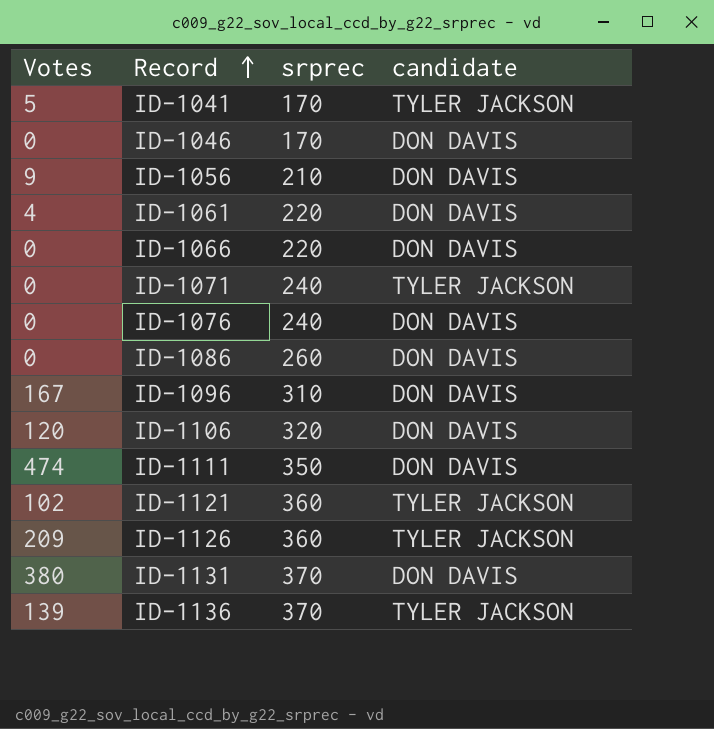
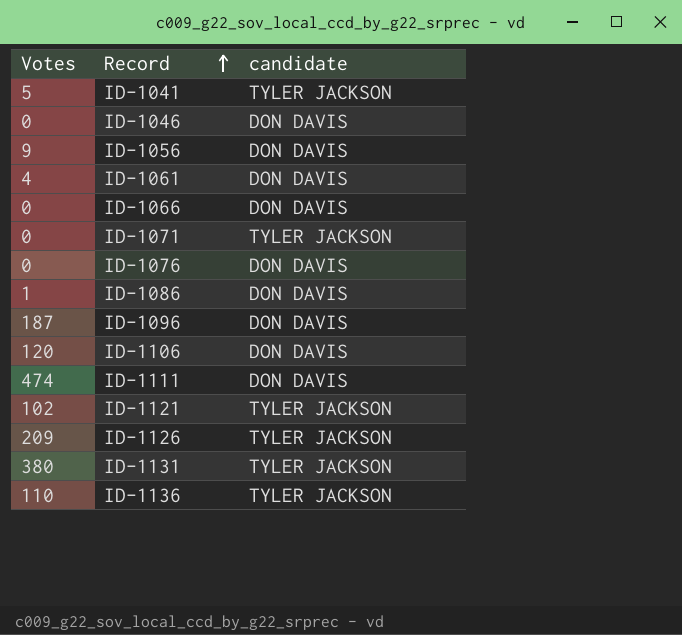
column srprec | position: 3 -> none
ID-1086 | Votes: 0 -> 1
ID-1096 | Votes: 167 -> 187
ID-1131 | candidate: DON DAVIS -> TYLER JACKSON
ID-1136 | Votes: 139 -> 110

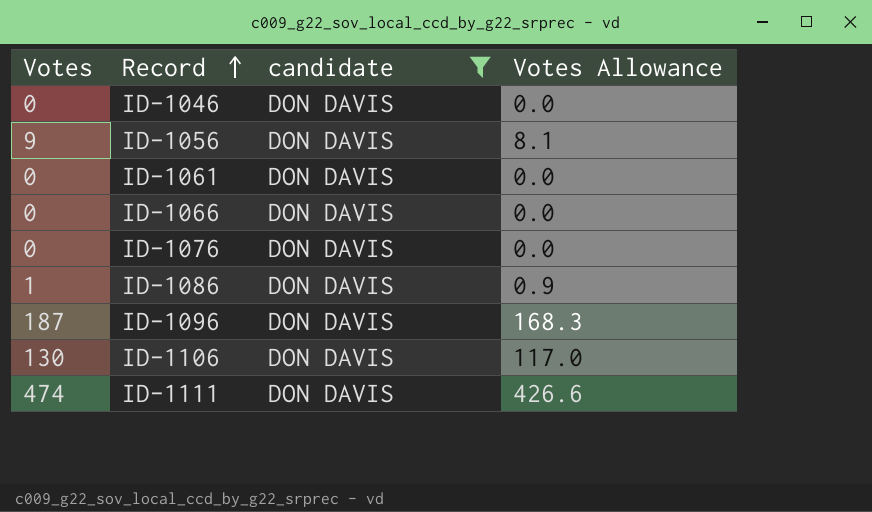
filter: none -> candidate = DON DAVIS
column Votes Allowance | formula: none -> [Votes] * 0.9
ID-1061 | Votes: 4 -> 0
ID-1106 | Votes: 120 -> 130

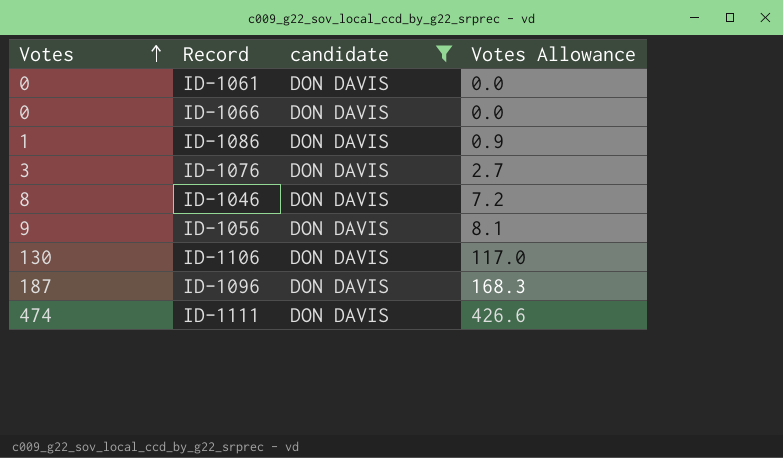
row order: Record ascending -> Votes ascending
ID-1076 | Votes: 0 -> 3
ID-1076 | Votes Allowance: 0.0 -> 2.7
ID-1046 | Votes: 0 -> 8
ID-1046 | Votes Allowance: 0.0 -> 7.2

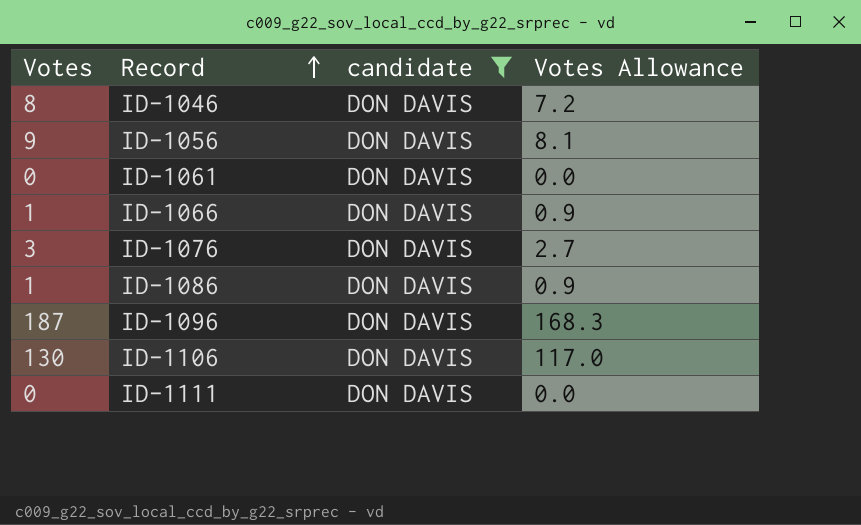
row order: Votes ascending -> Record ascending
ID-1066 | Votes: 0 -> 1
ID-1066 | Votes Allowance: 0.0 -> 0.9
ID-1111 | Votes: 474 -> 0
ID-1111 | Votes Allowance: 426.6 -> 0.0

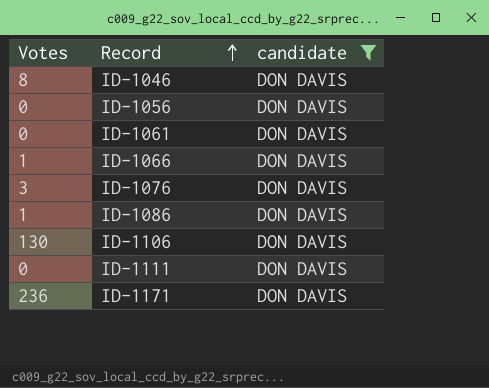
column Votes Allowance | formula: [Votes] * 0.9 -> none
row ID-1096: 187 | DON DAVIS | 168.3 -> none
ID-1056 | Votes: 9 -> 0
row ID-1171: none -> 236 | DON DAVIS

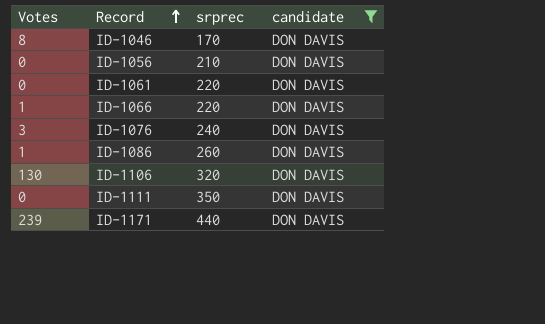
column srprec | position: none -> 3
ID-1171 | Votes: 236 -> 239

